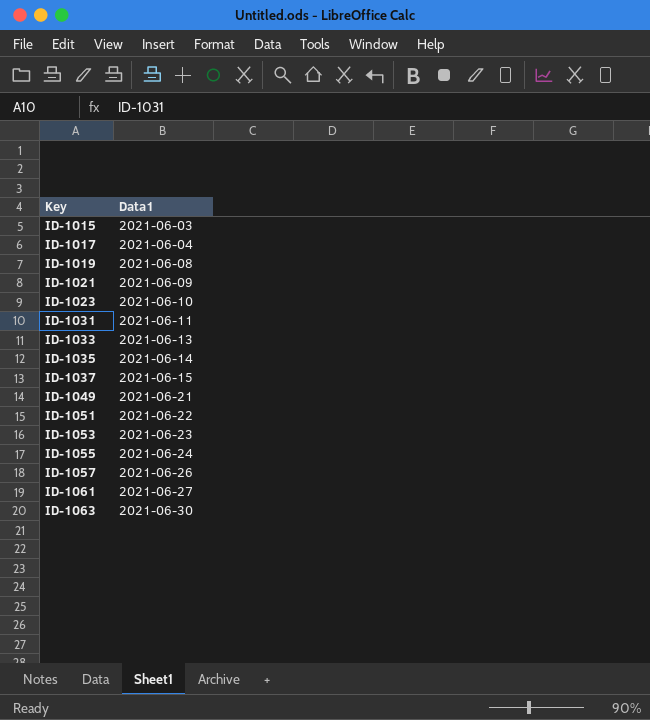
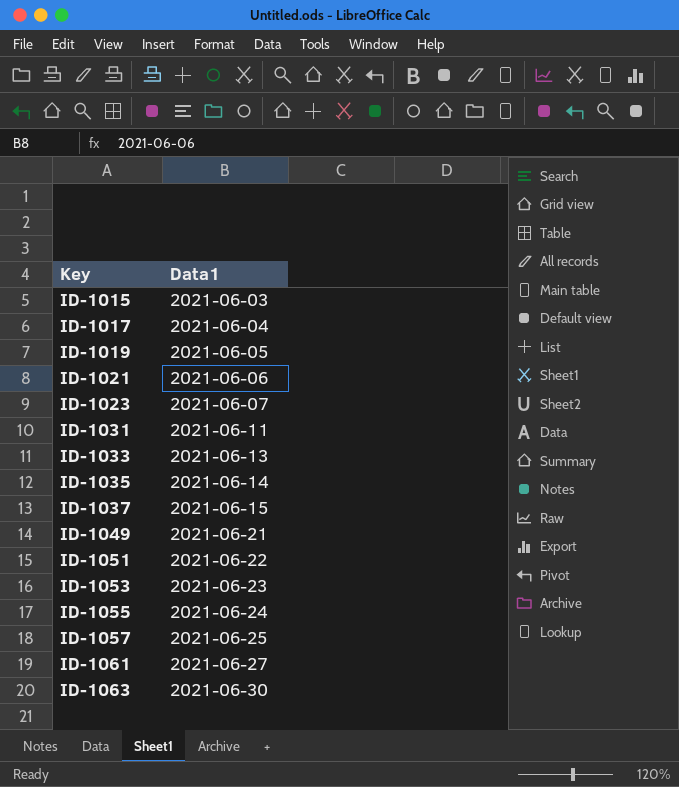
ID-1019 | Data1: 2021-06-08 -> 2021-06-05
ID-1021 | Data1: 2021-06-09 -> 2021-06-06
ID-1023 | Data1: 2021-06-10 -> 2021-06-07
ID-1057 | Data1: 2021-06-26 -> 2021-06-25

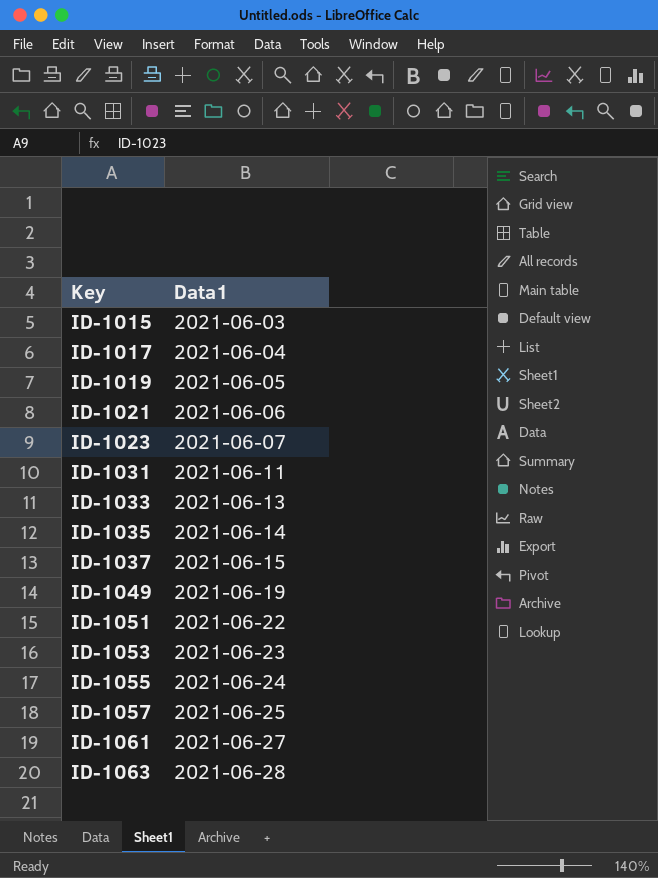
ID-1049 | Data1: 2021-06-21 -> 2021-06-19
ID-1063 | Data1: 2021-06-30 -> 2021-06-28

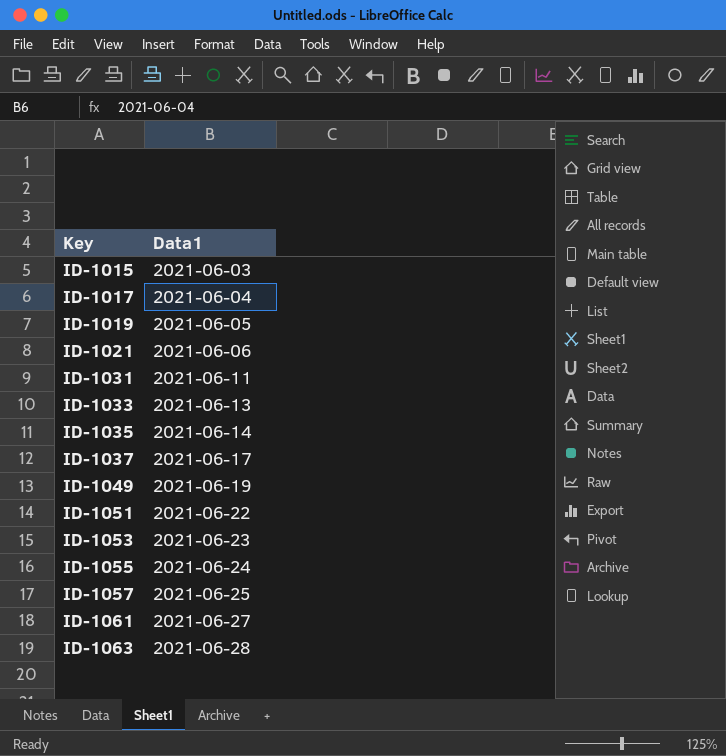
row ID-1023: 2021-06-07 -> none
ID-1037 | Data1: 2021-06-15 -> 2021-06-17

